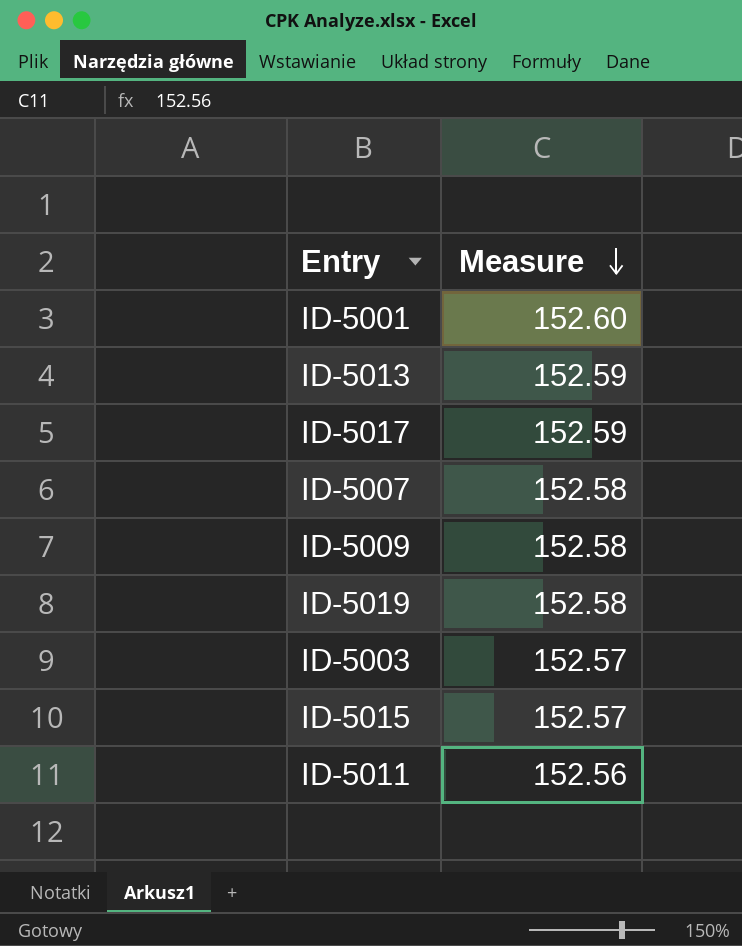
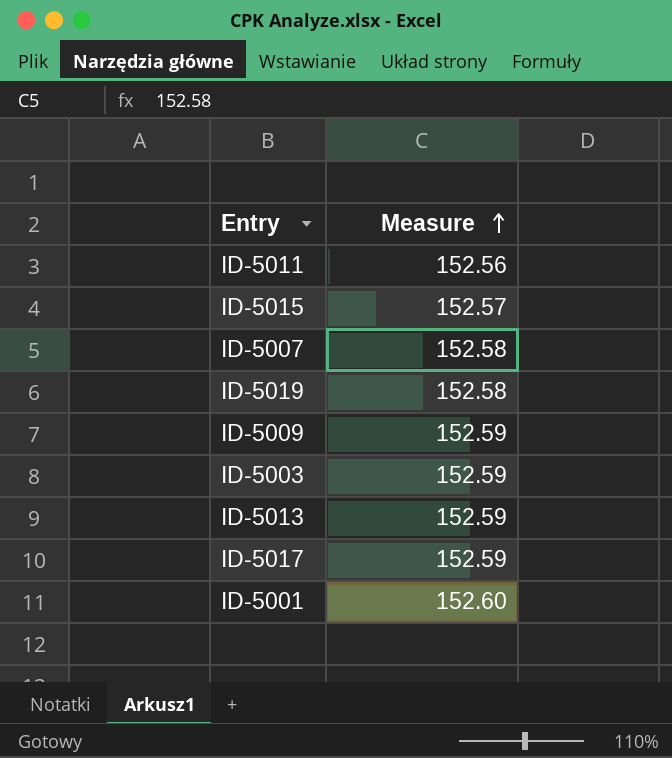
row order: Measure descending -> Measure ascending
ID-5009 | Measure: 152.58 -> 152.59
ID-5003 | Measure: 152.57 -> 152.59

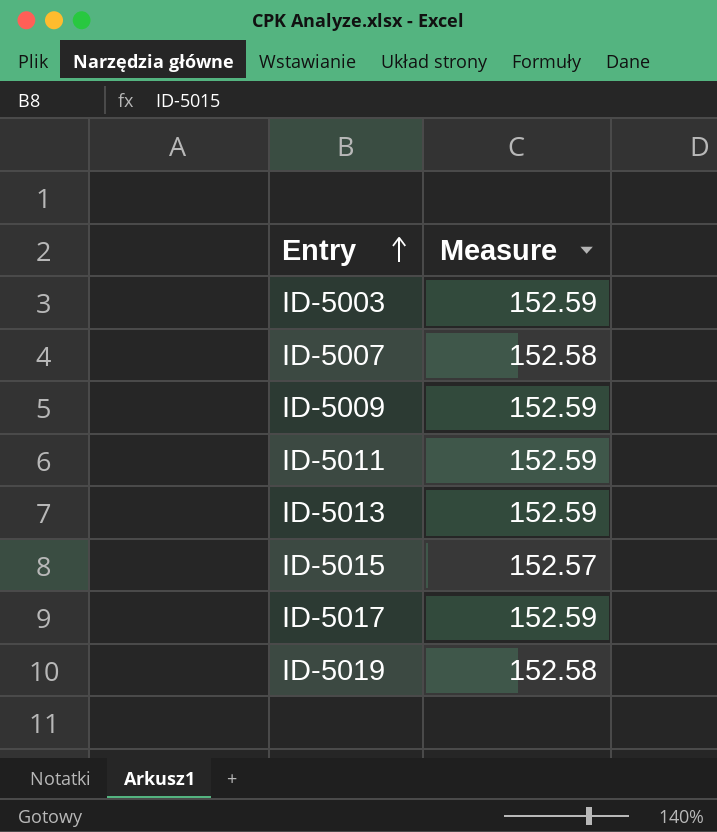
row order: Measure ascending -> Entry ascending
row ID-5001: 152.60 -> none
ID-5011 | Measure: 152.56 -> 152.59

